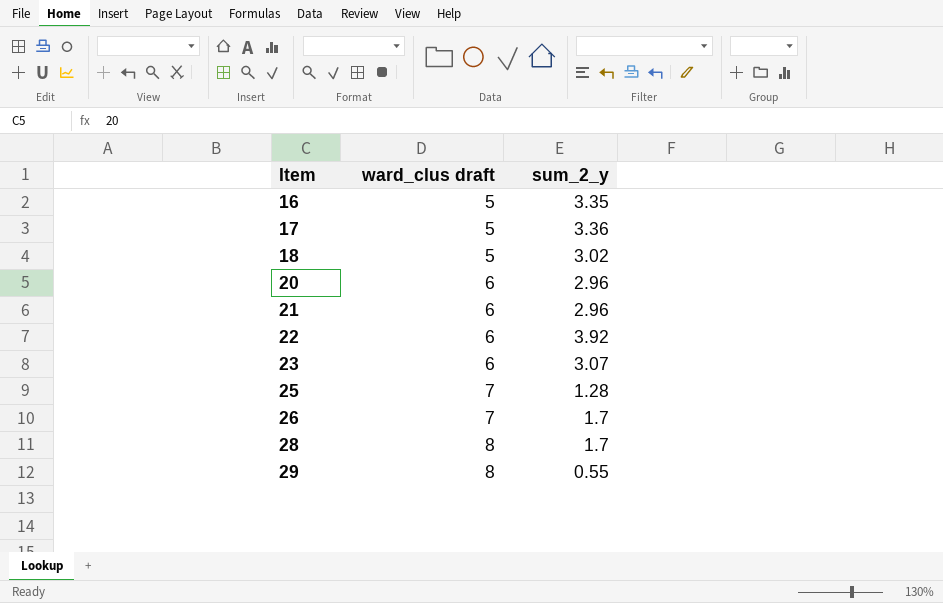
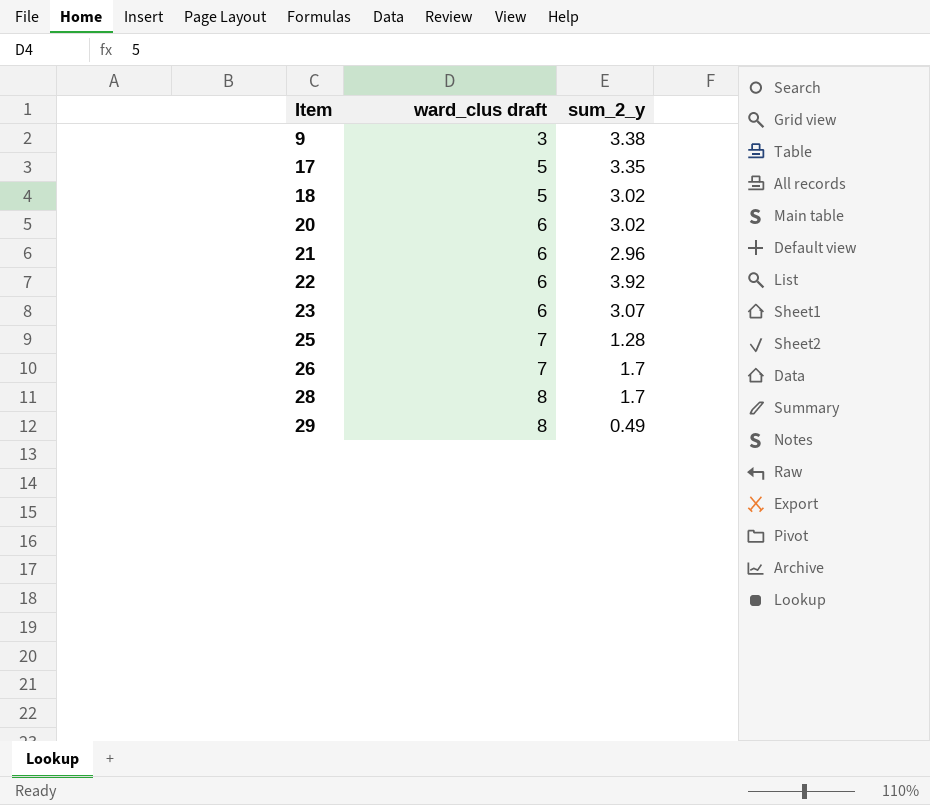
row 16: 5 | 3.35 -> none
row 9: none -> 3 | 3.38
17 | sum_2_y: 3.36 -> 3.35
20 | sum_2_y: 2.96 -> 3.02
29 | sum_2_y: 0.55 -> 0.49

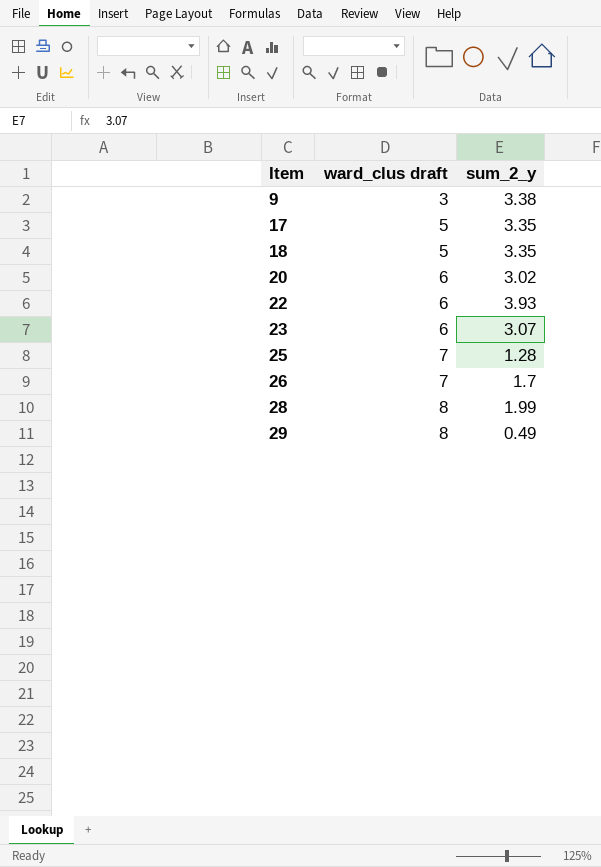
row 21: 6 | 2.96 -> none
18 | sum_2_y: 3.02 -> 3.35
22 | sum_2_y: 3.92 -> 3.93
28 | sum_2_y: 1.7 -> 1.99

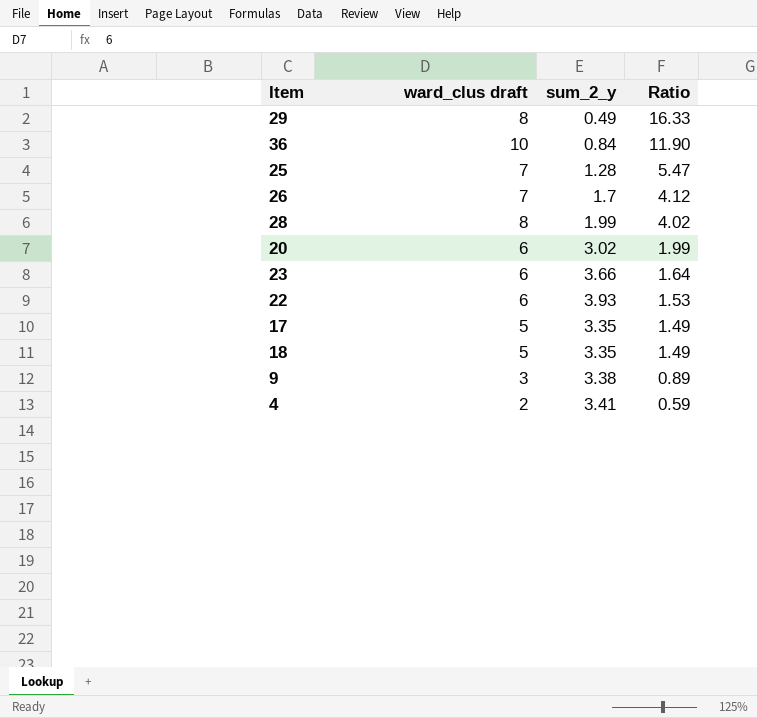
row order: Item ascending -> Ratio descending
column Ratio | formula: none -> [ward_clus draft] / [sum_2_y]
row 36: none -> 10 | 0.84 | 11.90
23 | sum_2_y: 3.07 -> 3.66
row 4: none -> 2 | 3.41 | 0.59

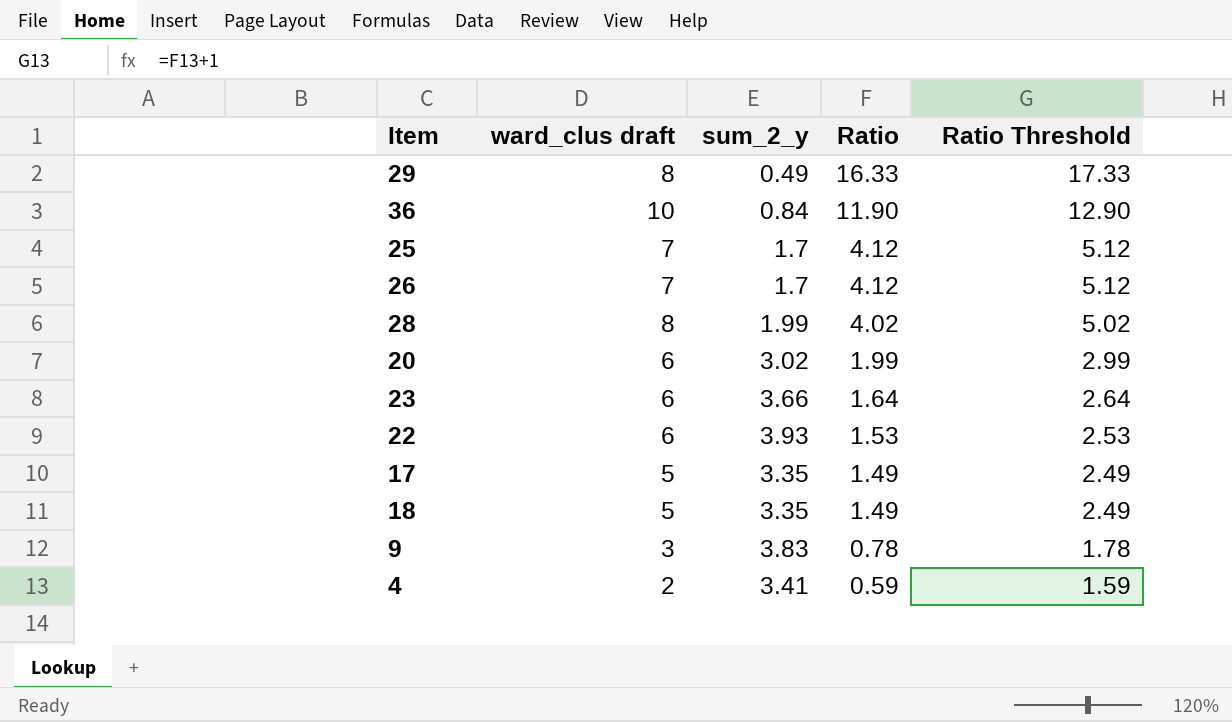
column Ratio Threshold | formula: none -> [Ratio] + 1
25 | sum_2_y: 1.28 -> 1.7
25 | Ratio: 5.47 -> 4.12
9 | sum_2_y: 3.38 -> 3.83
9 | Ratio: 0.89 -> 0.78

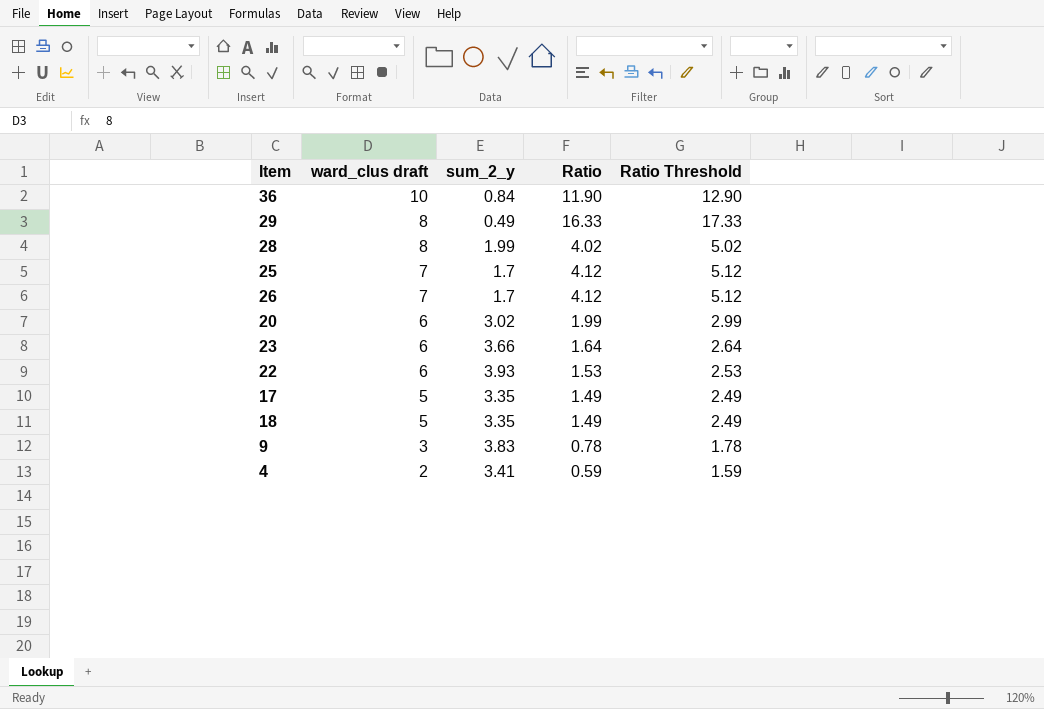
row order: Ratio descending -> ward_clus draft descending

